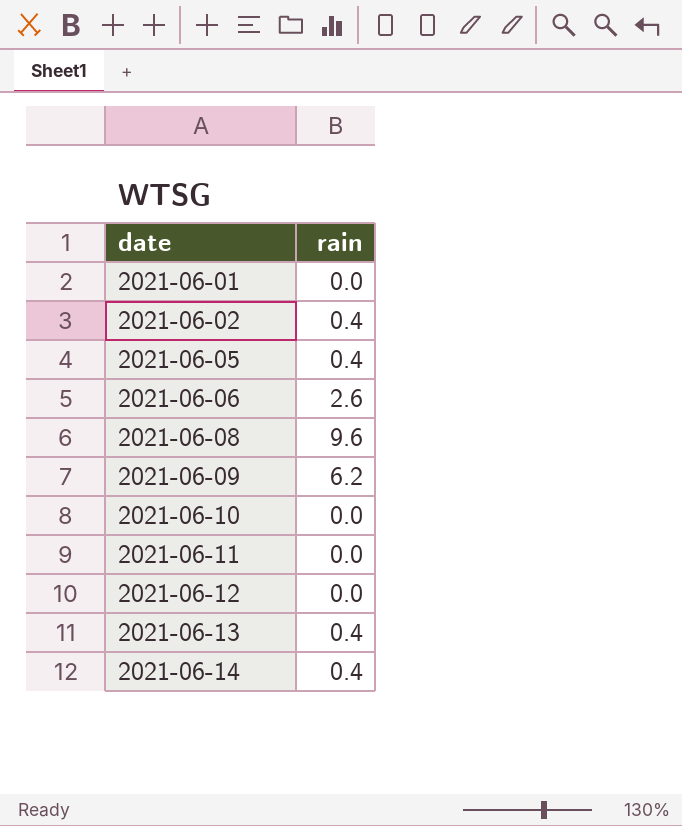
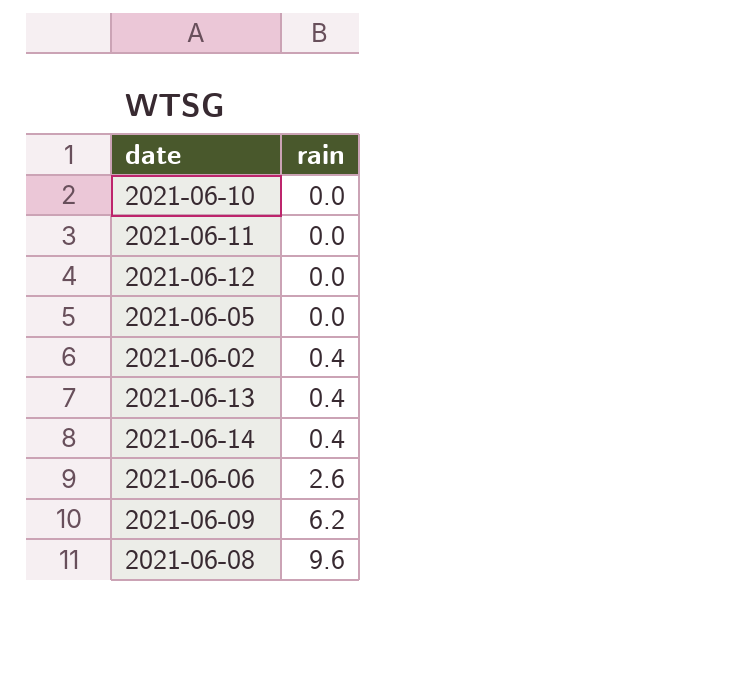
row order: date ascending -> rain ascending
row 2021-06-01: 0.0 -> none
2021-06-05 | rain: 0.4 -> 0.0

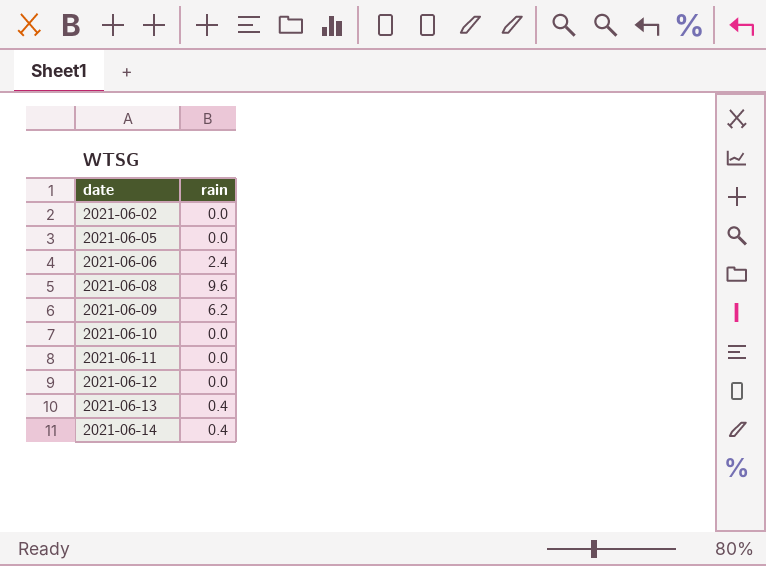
row order: rain ascending -> date ascending
2021-06-02 | rain: 0.4 -> 0.0
2021-06-06 | rain: 2.6 -> 2.4

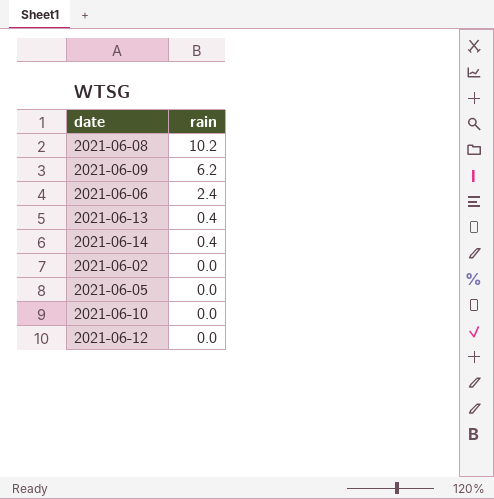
row order: date ascending -> rain descending
row 2021-06-11: 0.0 -> none
2021-06-08 | rain: 9.6 -> 10.2

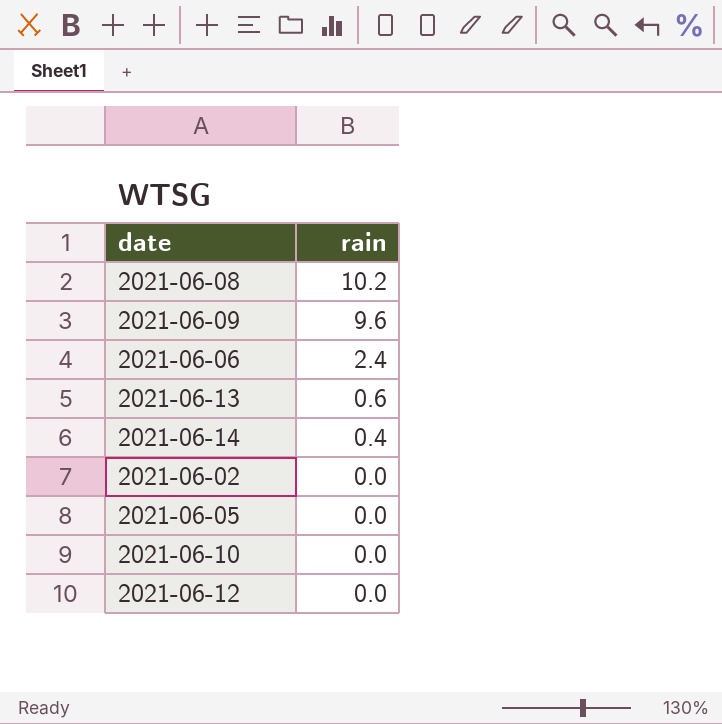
2021-06-09 | rain: 6.2 -> 9.6
2021-06-13 | rain: 0.4 -> 0.6

